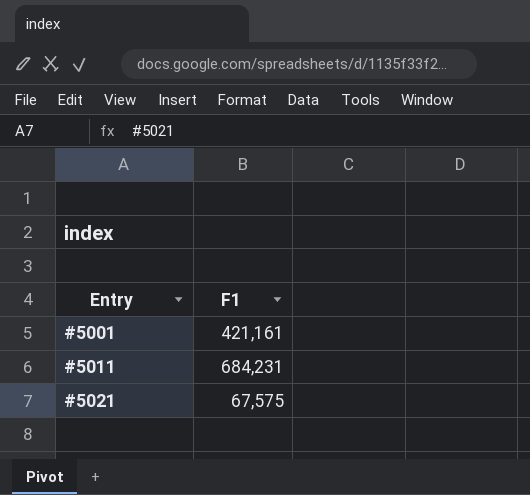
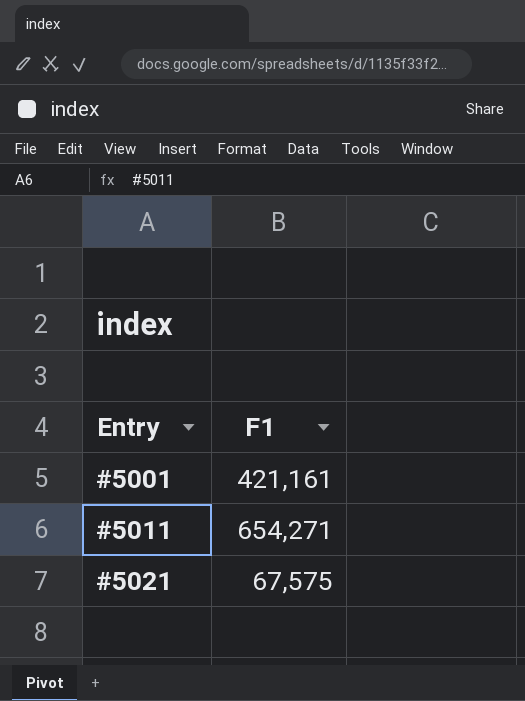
#5011 | F1: 684,231 -> 654,271

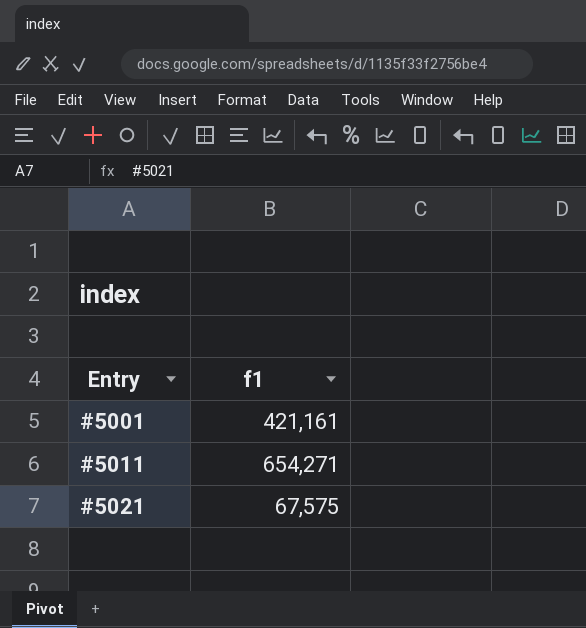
column name: F1 -> f1

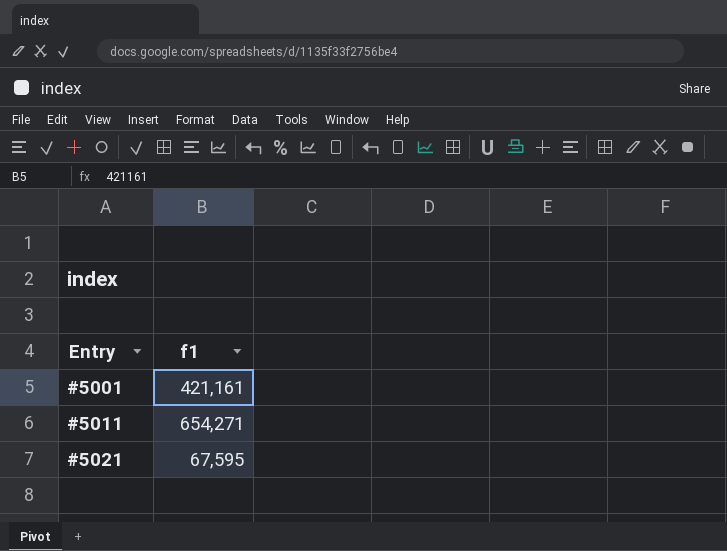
#5021 | f1: 67,575 -> 67,595

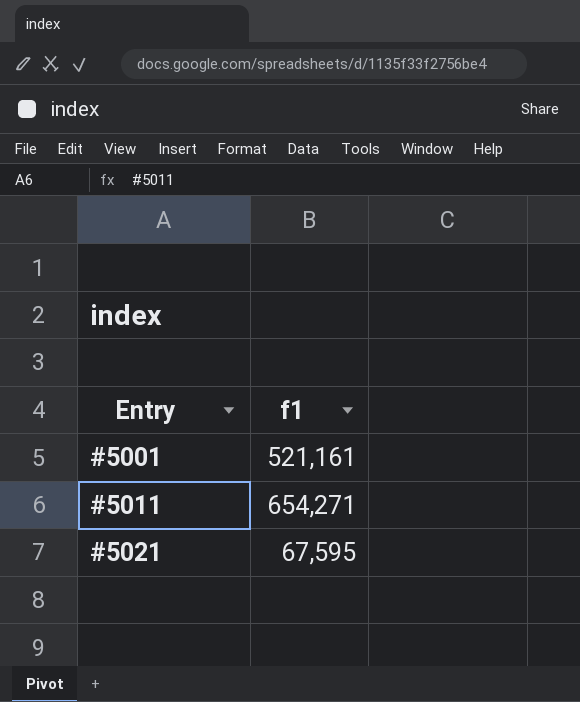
#5001 | f1: 421,161 -> 521,161

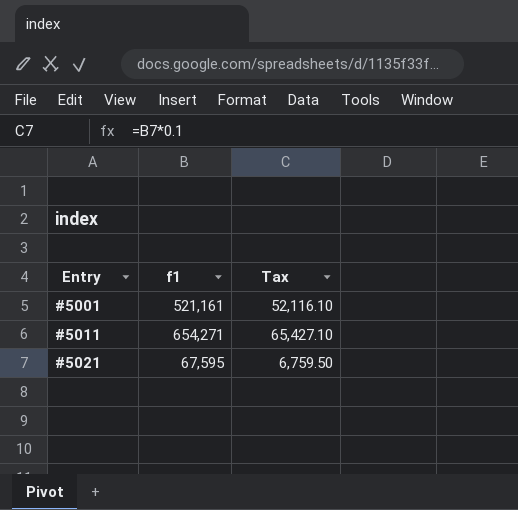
column Tax | formula: none -> [f1] * 0.1

